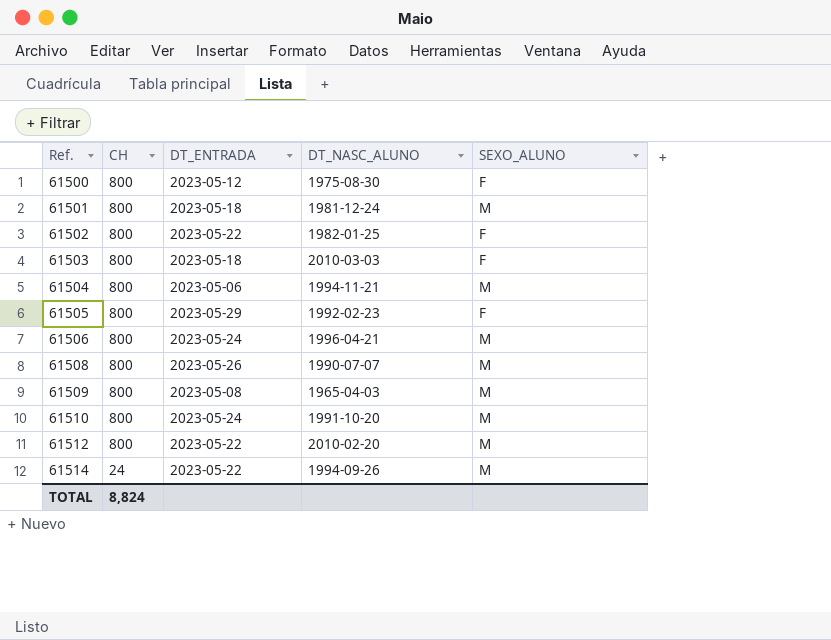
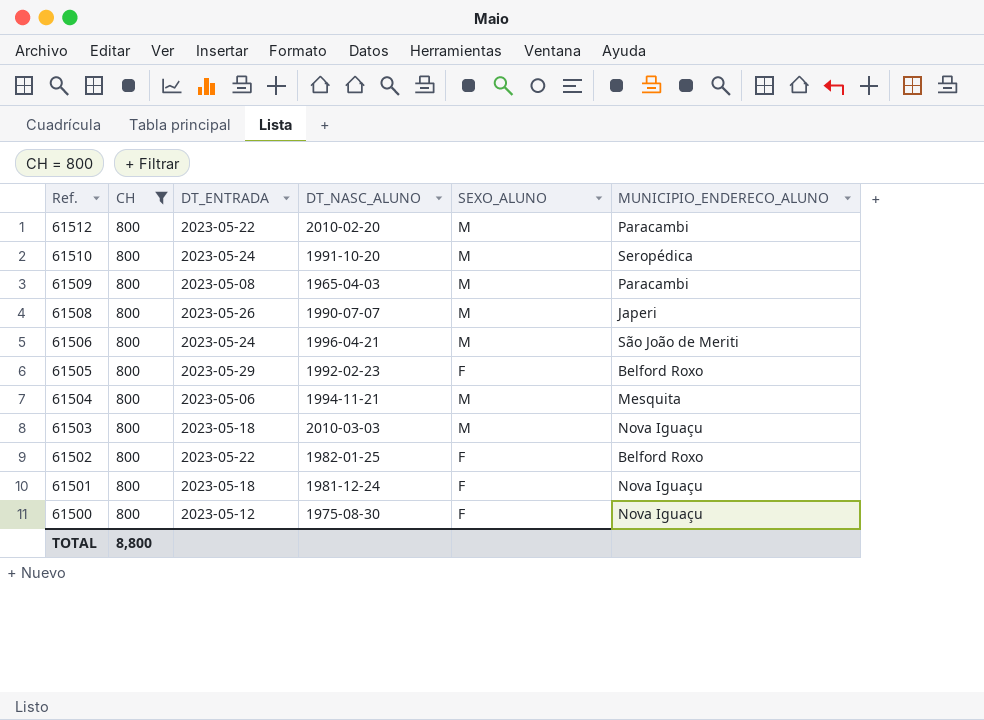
filter: none -> CH = 800
row order: Ref. ascending -> Ref. descending
column MUNICIPIO_ENDERECO_ALUNO | position: none -> 6
61503 | SEXO_ALUNO: F -> M
61501 | SEXO_ALUNO: M -> F
TOTAL | CH: 8,824 -> 8,800

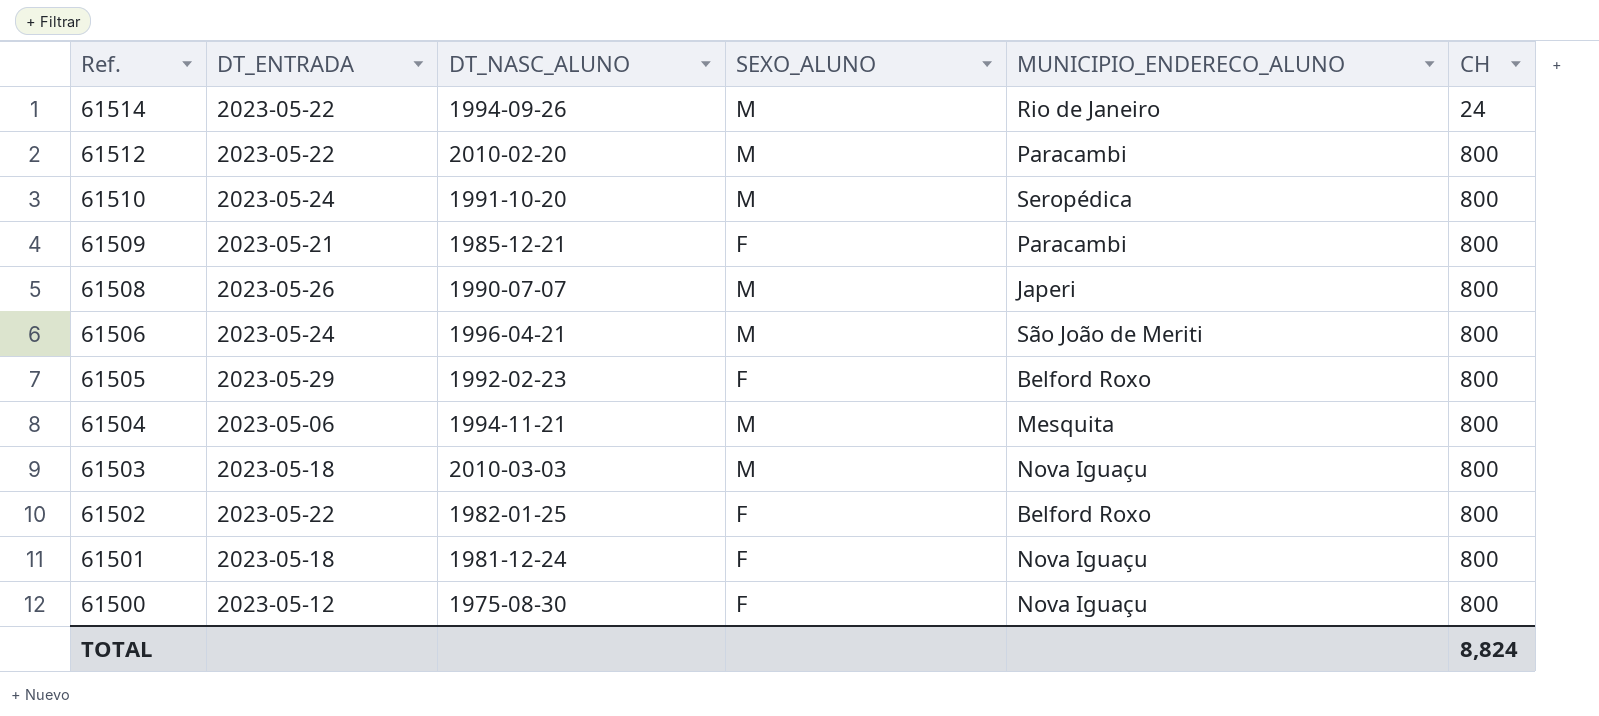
filter: CH = 800 -> none
column CH | position: 2 -> 6
61509 | DT_ENTRADA: 2023-05-08 -> 2023-05-21
61509 | DT_NASC_ALUNO: 1965-04-03 -> 1985-12-21
61509 | SEXO_ALUNO: M -> F
TOTAL | CH: 8,800 -> 8,824

